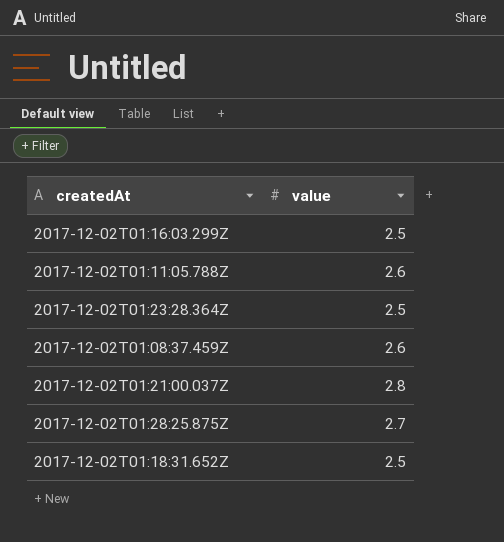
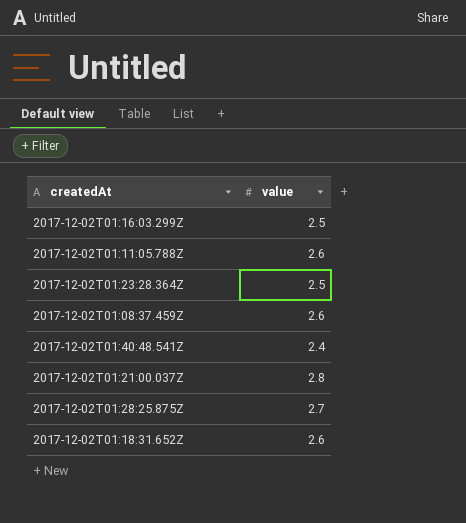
row 2017-12-02T01:40:48.541Z: none -> 2.4
2017-12-02T01:18:31.652Z | value: 2.5 -> 2.6

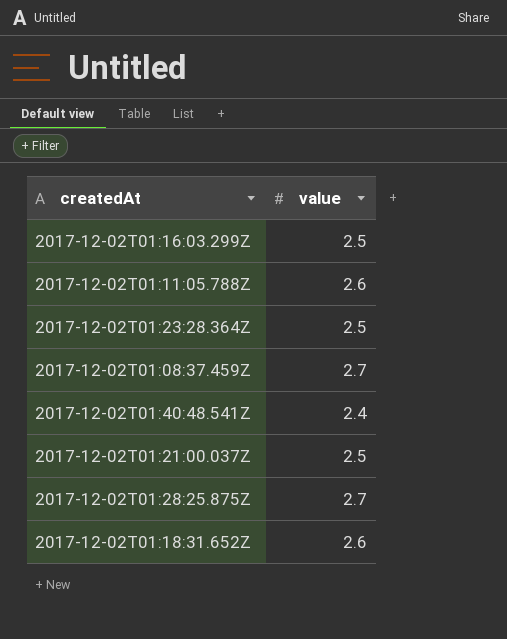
2017-12-02T01:08:37.459Z | value: 2.6 -> 2.7
2017-12-02T01:21:00.037Z | value: 2.8 -> 2.5

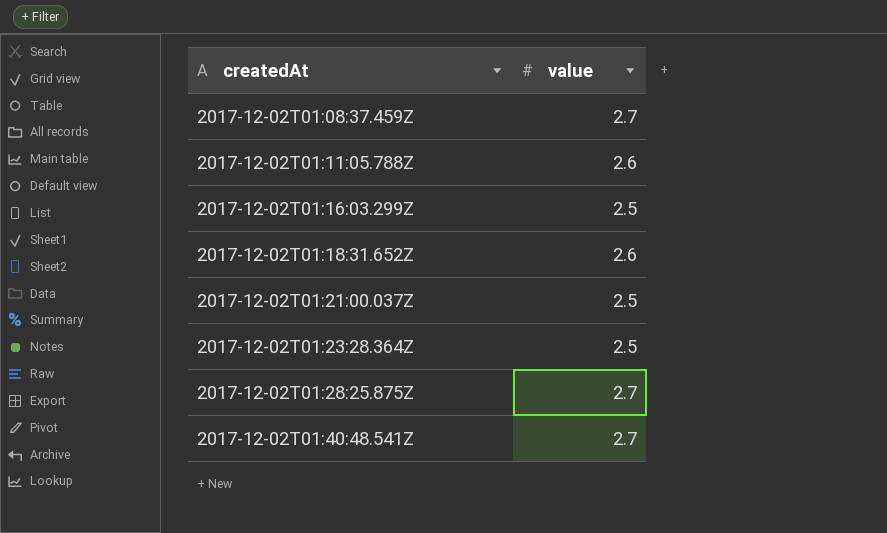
row order: none -> createdAt ascending
2017-12-02T01:40:48.541Z | value: 2.4 -> 2.7

